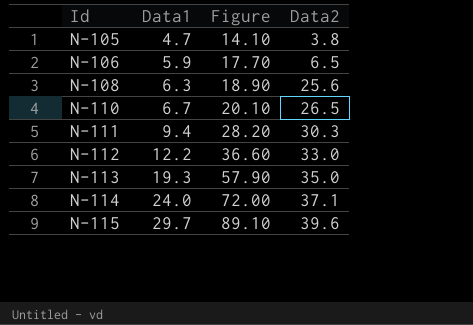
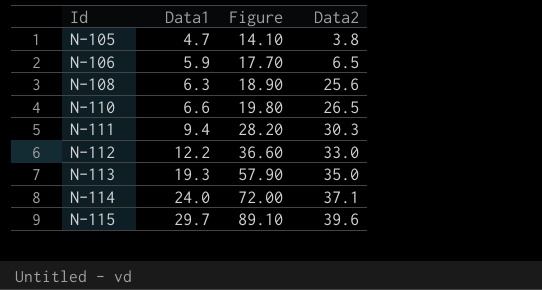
N-110 | Data1: 6.7 -> 6.6
N-110 | Figure: 20.10 -> 19.80

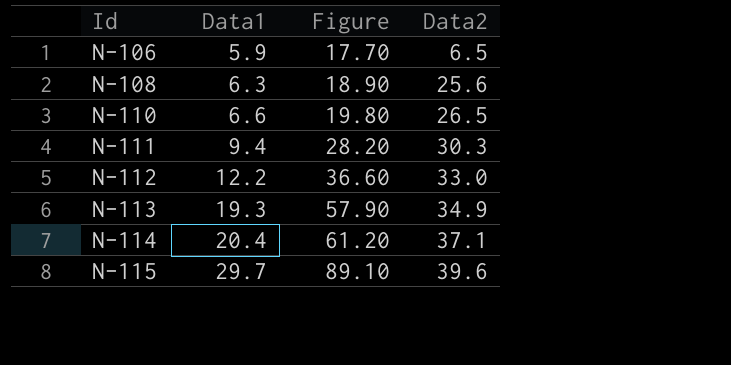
row N-105: 4.7 | 14.10 | 3.8 -> none
N-113 | Data2: 35.0 -> 34.9
N-114 | Data1: 24.0 -> 20.4
N-114 | Figure: 72.00 -> 61.20

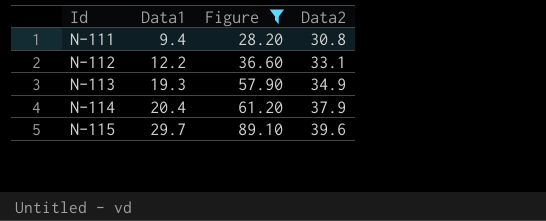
filter: none -> Figure >= 28.20
N-111 | Data2: 30.3 -> 30.8
N-112 | Data2: 33.0 -> 33.1
N-114 | Data2: 37.1 -> 37.9

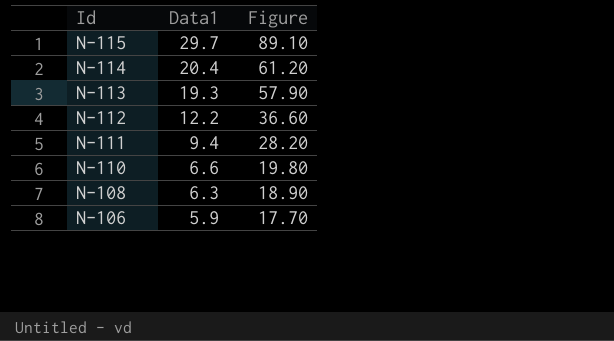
filter: Figure >= 28.20 -> none
row order: Id ascending -> Id descending
column Data2 | position: 4 -> none

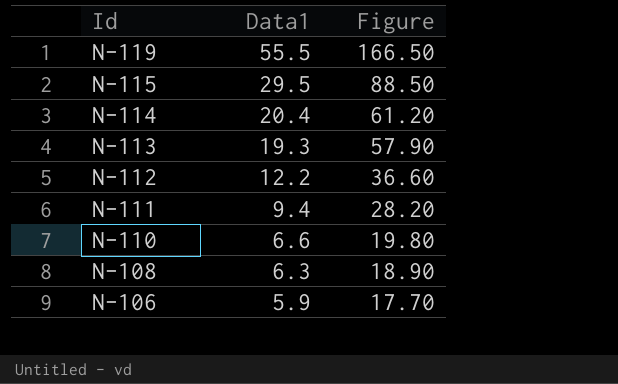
row N-119: none -> 55.5 | 166.50
N-115 | Data1: 29.7 -> 29.5
N-115 | Figure: 89.10 -> 88.50

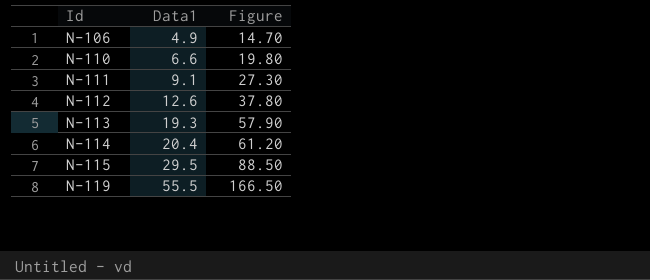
row order: Id descending -> Id ascending
row N-108: 6.3 | 18.90 -> none
N-106 | Data1: 5.9 -> 4.9
N-106 | Figure: 17.70 -> 14.70
N-111 | Data1: 9.4 -> 9.1
N-111 | Figure: 28.20 -> 27.30
N-112 | Data1: 12.2 -> 12.6
N-112 | Figure: 36.60 -> 37.80

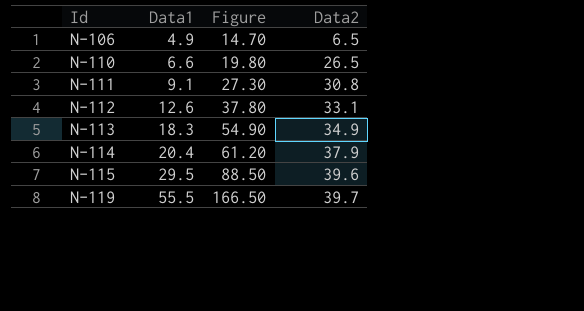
column Data2 | position: none -> 4
N-113 | Data1: 19.3 -> 18.3
N-113 | Figure: 57.90 -> 54.90

